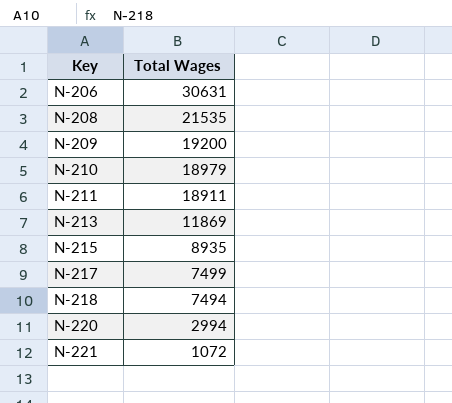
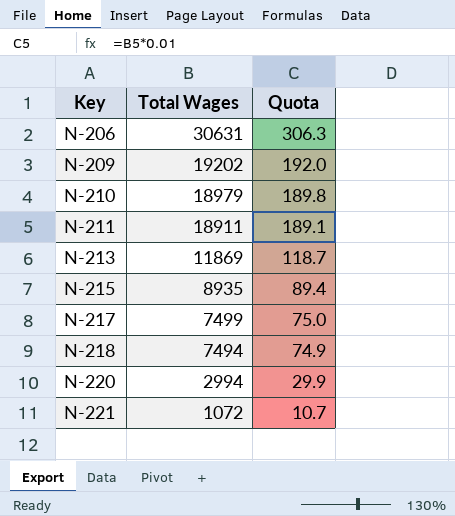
column Quota | formula: none -> [Total Wages] * 0.01
row N-208: 21535 -> none
N-209 | Total Wages: 19200 -> 19202

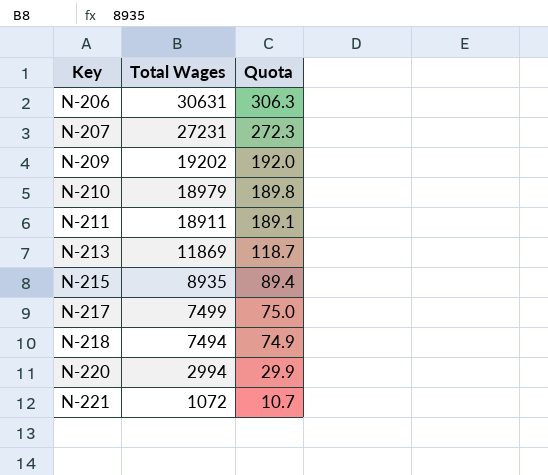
row N-207: none -> 27231 | 272.3

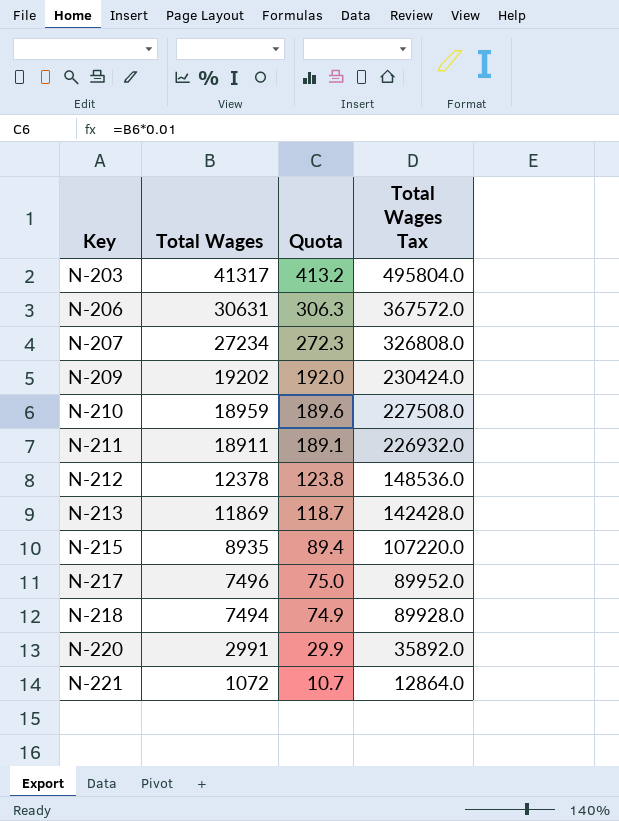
column Total Wages Tax | formula: none -> [Total Wages] * 12
row N-203: none -> 41317 | 413.2 | 495804.0
N-207 | Total Wages: 27231 -> 27234
N-210 | Total Wages: 18979 -> 18959
N-210 | Quota: 189.8 -> 189.6
row N-212: none -> 12378 | 123.8 | 148536.0
N-217 | Total Wages: 7499 -> 7496
N-220 | Total Wages: 2994 -> 2991

